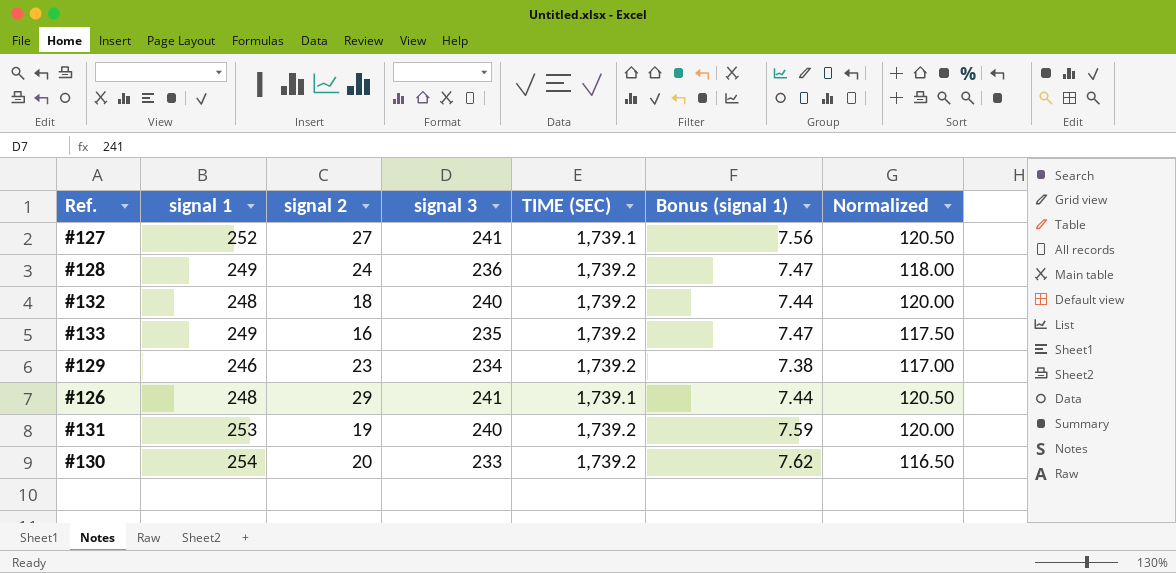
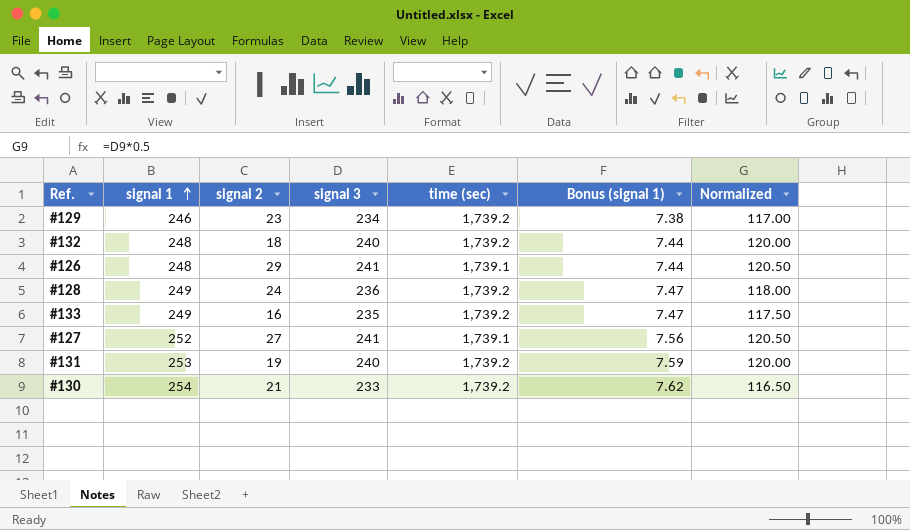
row order: none -> signal 1 ascending
column name: TIME (SEC) -> time (sec)
#130 | signal 2: 20 -> 21

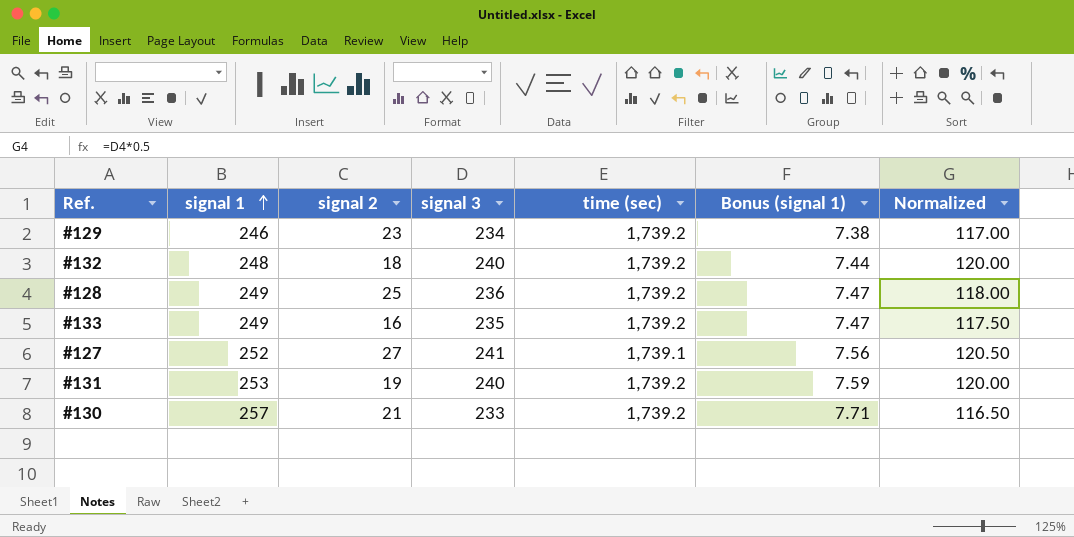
row #126: 248 | 29 | 241 | 1,739.1 | 7.44 | 120.50 -> none
#128 | signal 2: 24 -> 25
#130 | signal 1: 254 -> 257
#130 | Bonus (signal 1): 7.62 -> 7.71

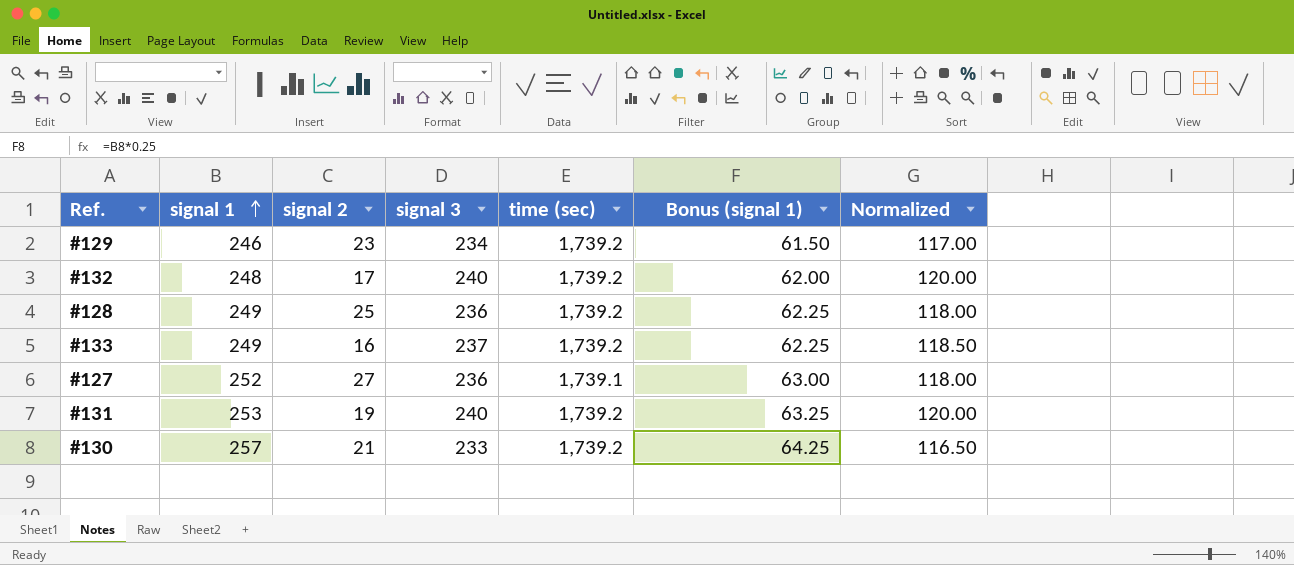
column Bonus (signal 1) | formula: [signal 1] * 0.03 -> [signal 1] * 0.25
#132 | signal 2: 18 -> 17
#133 | signal 3: 235 -> 237
#133 | Normalized: 117.50 -> 118.50
#127 | signal 3: 241 -> 236
#127 | Normalized: 120.50 -> 118.00

